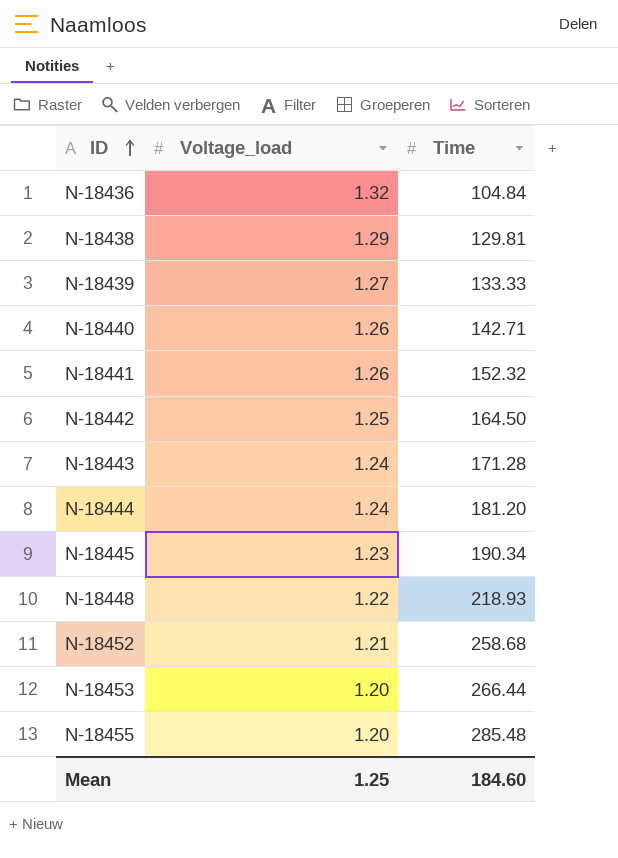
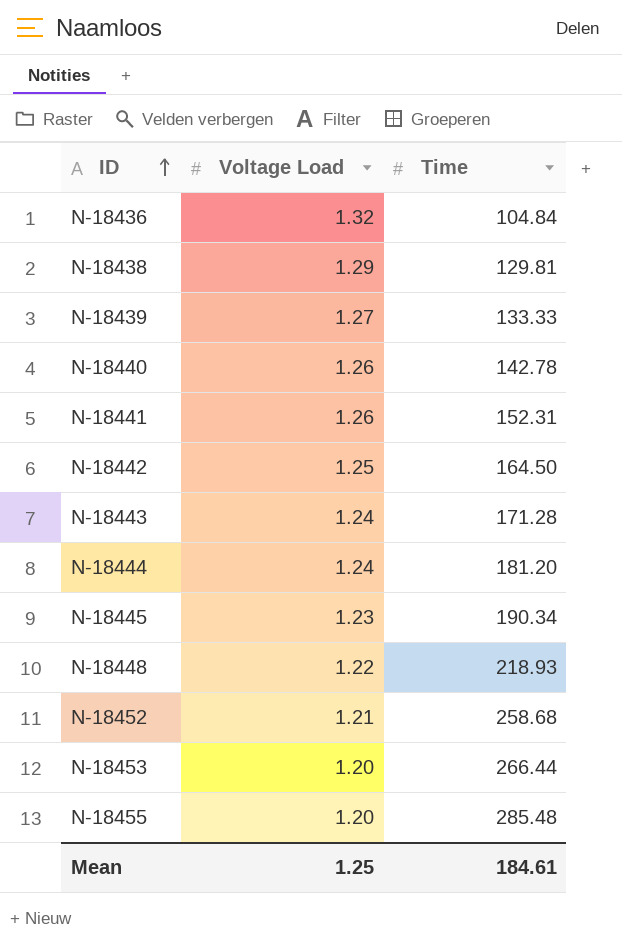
column name: Voltage_load -> Voltage Load
N-18440 | Time: 142.71 -> 142.78
N-18441 | Time: 152.32 -> 152.31
Mean | Time: 184.60 -> 184.61

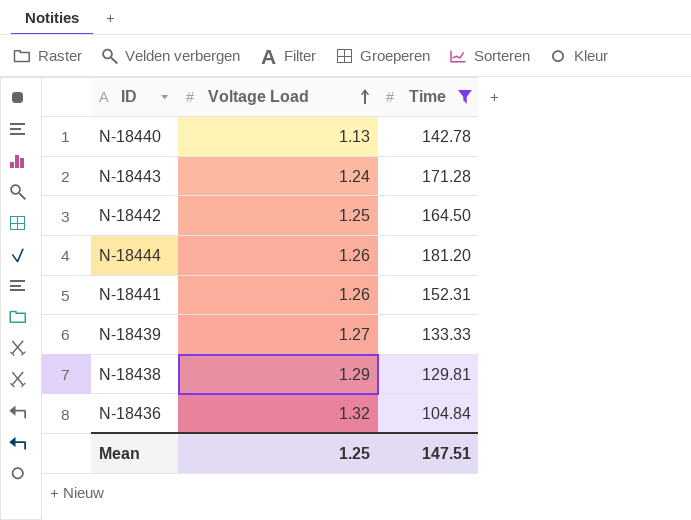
filter: none -> Time <= 181.20
row order: ID ascending -> Voltage Load ascending
N-18440 | Voltage Load: 1.26 -> 1.13
N-18444 | Voltage Load: 1.24 -> 1.26
Mean | Time: 184.61 -> 147.51

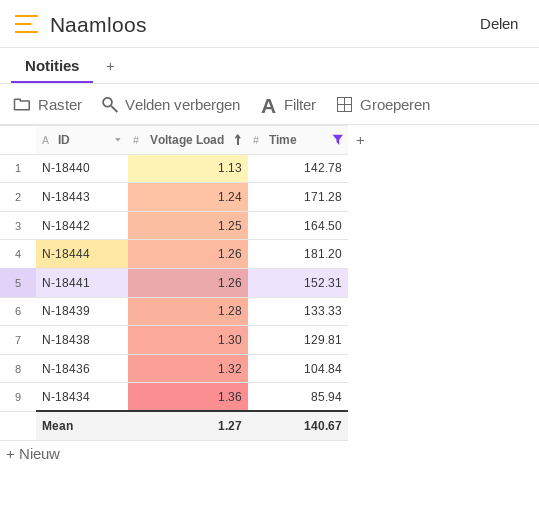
N-18439 | Voltage Load: 1.27 -> 1.28
N-18438 | Voltage Load: 1.29 -> 1.30
row N-18434: none -> 1.36 | 85.94
Mean | Voltage Load: 1.25 -> 1.27
Mean | Time: 147.51 -> 140.67

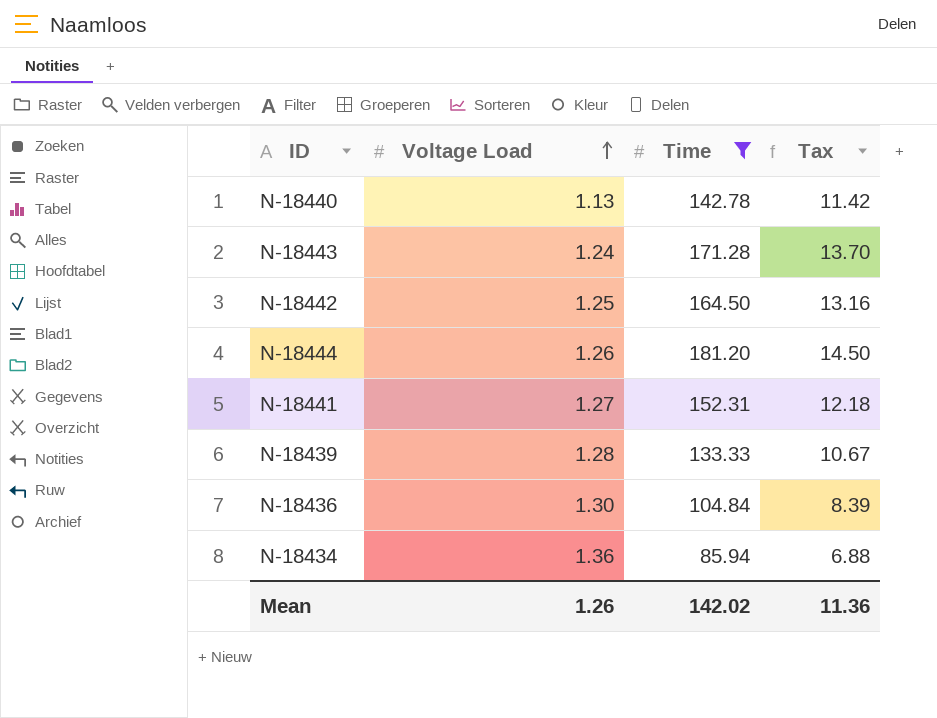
column Tax | formula: none -> [Time] * 0.08
row N-18438: 1.30 | 129.81 -> none
N-18441 | Voltage Load: 1.26 -> 1.27
N-18436 | Voltage Load: 1.32 -> 1.30
Mean | Voltage Load: 1.27 -> 1.26
Mean | Time: 140.67 -> 142.02

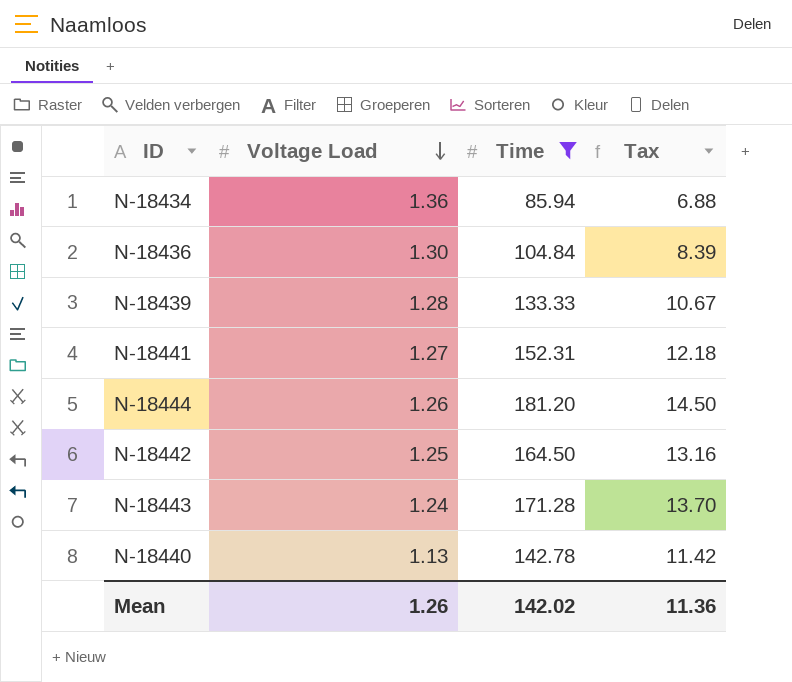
row order: Voltage Load ascending -> Voltage Load descending

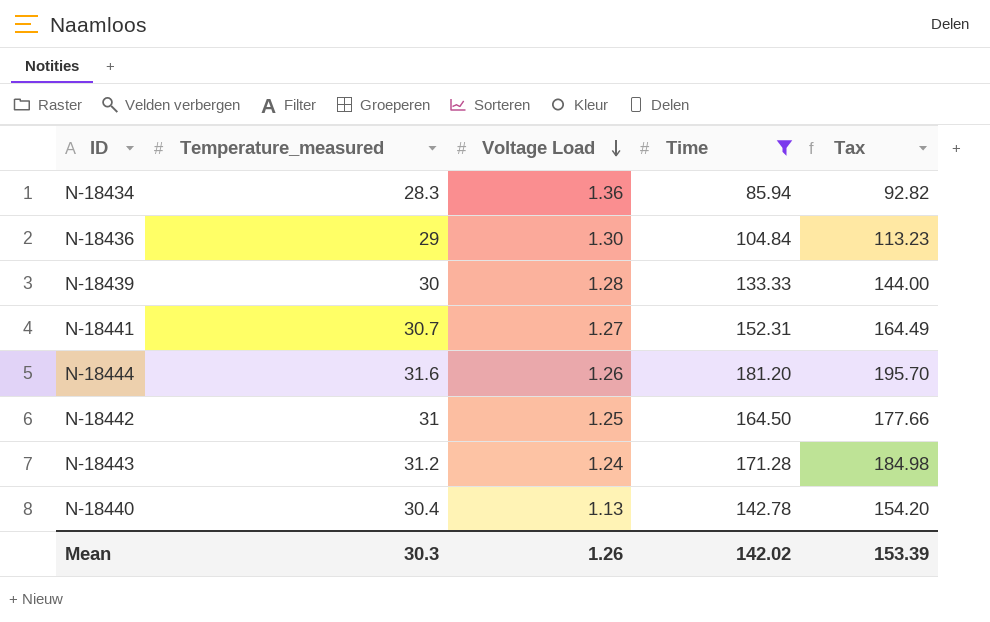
column Temperature_measured | position: none -> 2
column Tax | formula: [Time] * 0.08 -> [Time] * 1.08
Mean | Tax: 11.36 -> 153.39

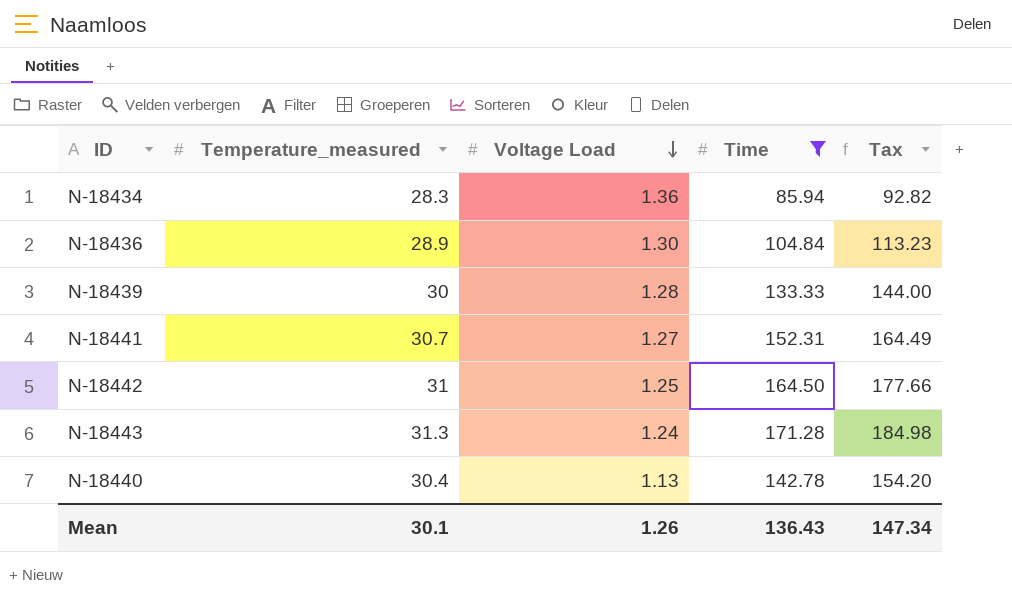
row N-18444: 31.6 | 1.26 | 181.20 | 195.70 -> none
N-18436 | Temperature_measured: 29 -> 28.9
N-18443 | Temperature_measured: 31.2 -> 31.3
Mean | Temperature_measured: 30.3 -> 30.1
Mean | Time: 142.02 -> 136.43
Mean | Tax: 153.39 -> 147.34

